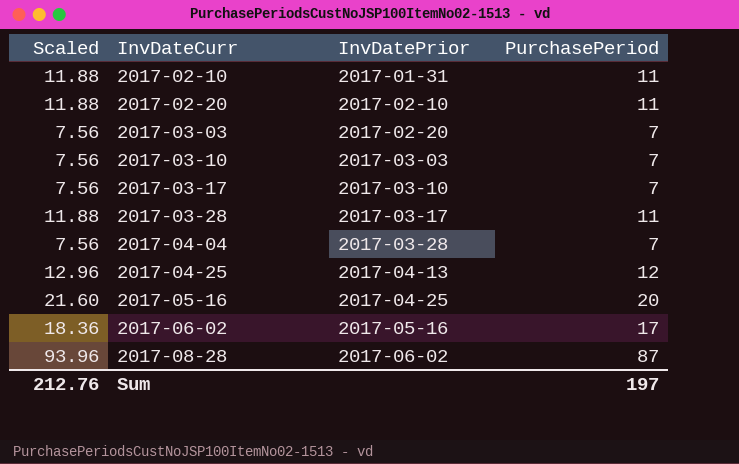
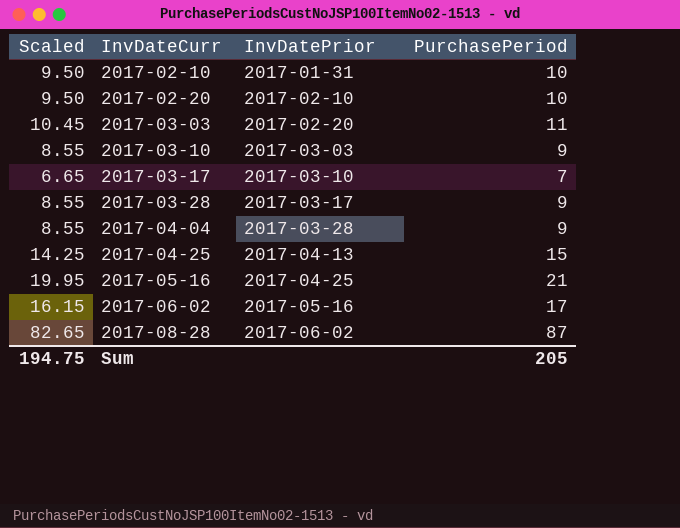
column Scaled | formula: [PurchasePeriod] * 1.08 -> [PurchasePeriod] * 0.95
2017-02-10 | PurchasePeriod: 11 -> 10
2017-02-20 | PurchasePeriod: 11 -> 10
2017-03-03 | PurchasePeriod: 7 -> 11
2017-03-10 | PurchasePeriod: 7 -> 9
2017-03-28 | PurchasePeriod: 11 -> 9
2017-04-04 | PurchasePeriod: 7 -> 9
2017-04-25 | PurchasePeriod: 12 -> 15
2017-05-16 | PurchasePeriod: 20 -> 21
Sum | Scaled: 212.76 -> 194.75
Sum | PurchasePeriod: 197 -> 205

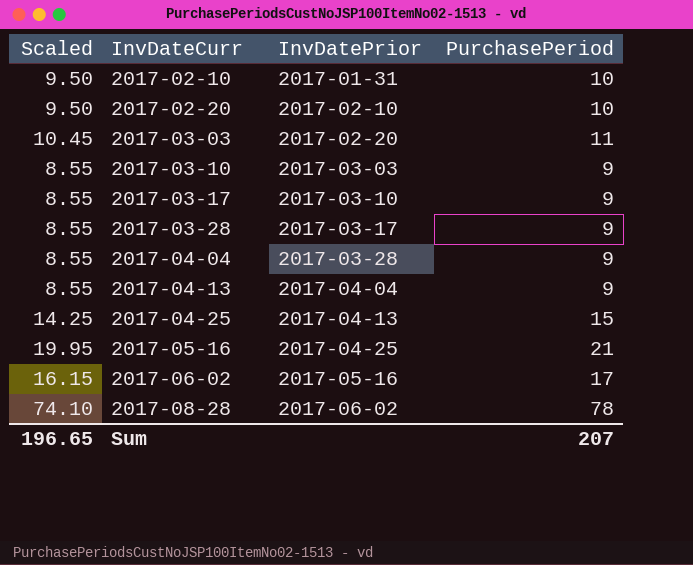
2017-03-17 | Scaled: 6.65 -> 8.55
2017-03-17 | PurchasePeriod: 7 -> 9
row 2017-04-13: none -> 8.55 | 2017-04-04 | 9
2017-08-28 | Scaled: 82.65 -> 74.10
2017-08-28 | PurchasePeriod: 87 -> 78
Sum | Scaled: 194.75 -> 196.65
Sum | PurchasePeriod: 205 -> 207

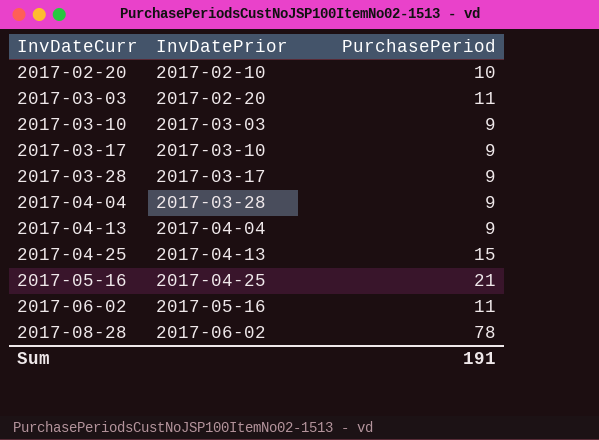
column Scaled | formula: [PurchasePeriod] * 0.95 -> none
row 2017-02-10: 9.50 | 2017-01-31 | 10 -> none
2017-06-02 | PurchasePeriod: 17 -> 11
Sum | PurchasePeriod: 207 -> 191

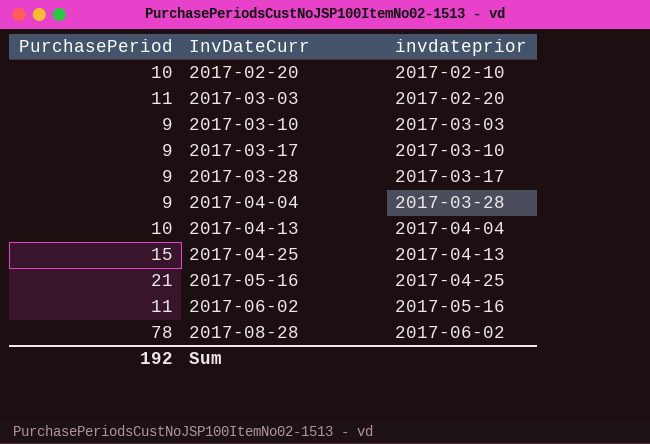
column PurchasePeriod | position: 3 -> 1
column name: InvDatePrior -> invdateprior
2017-04-13 | PurchasePeriod: 9 -> 10
Sum | PurchasePeriod: 191 -> 192

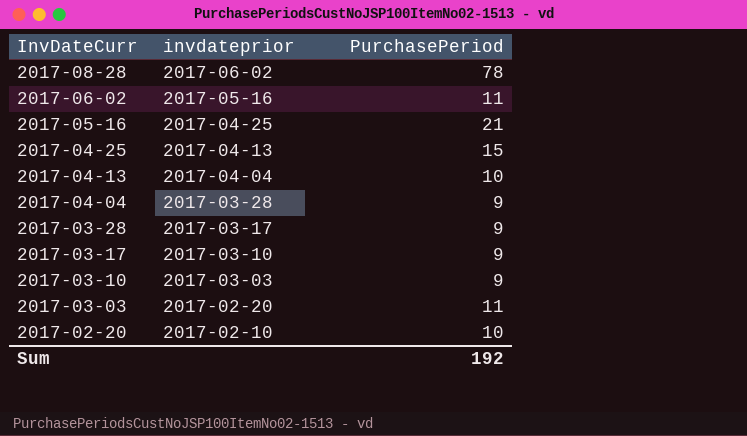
row order: InvDateCurr ascending -> InvDateCurr descending
column PurchasePeriod | position: 1 -> 3

